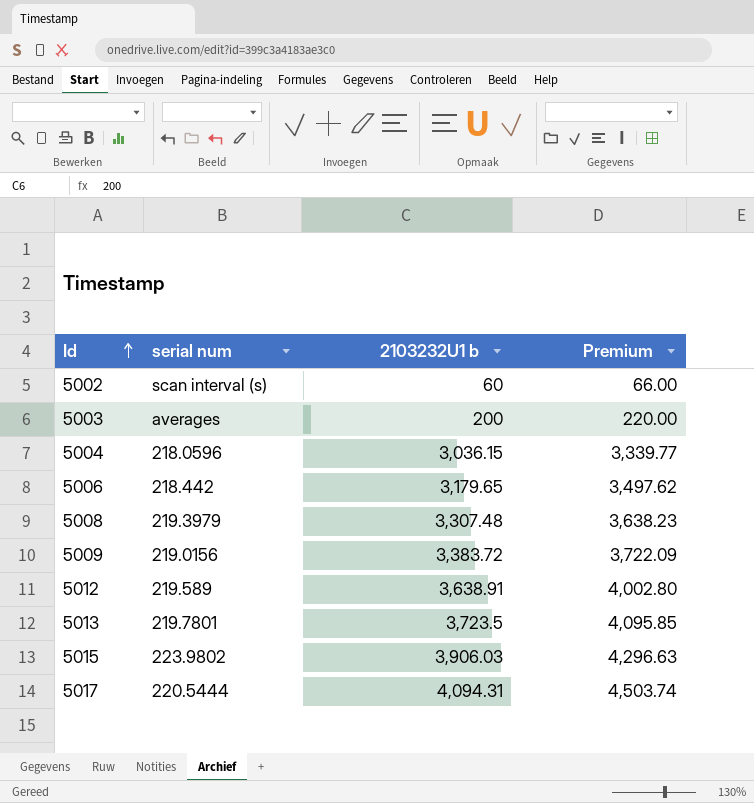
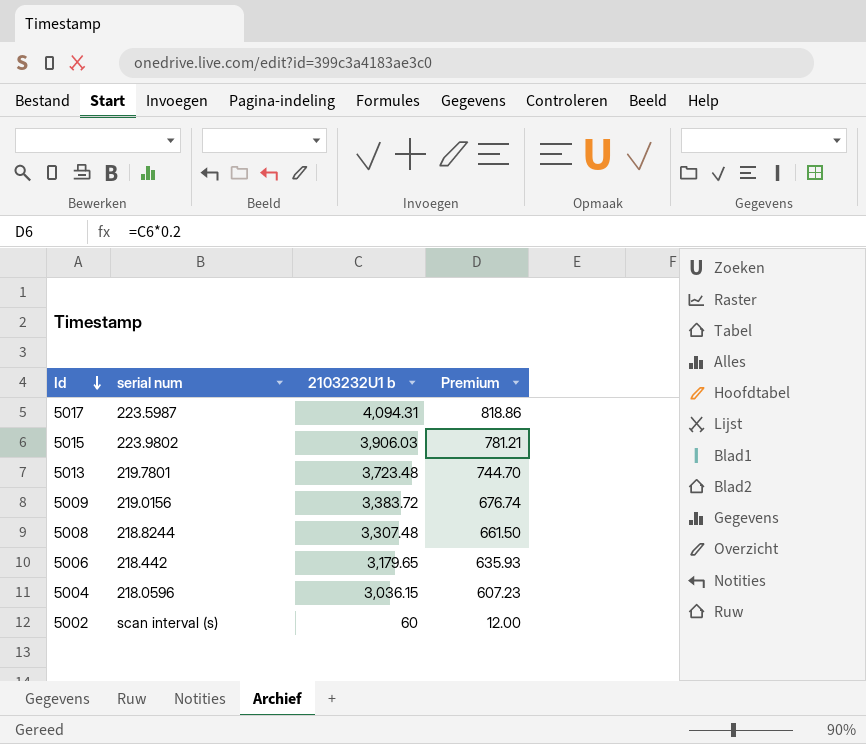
row order: Id ascending -> Id descending
column Premium | formula: [2103232U1 b] * 1.1 -> [2103232U1 b] * 0.2
row 5003: averages | 200 | 220.00 -> none
row 5012: 219.589 | 3,638.91 | 4,002.80 -> none
5017 | serial num: 220.5444 -> 223.5987
5013 | 2103232U1 b: 3,723.5 -> 3,723.48
5008 | serial num: 219.3979 -> 218.8244

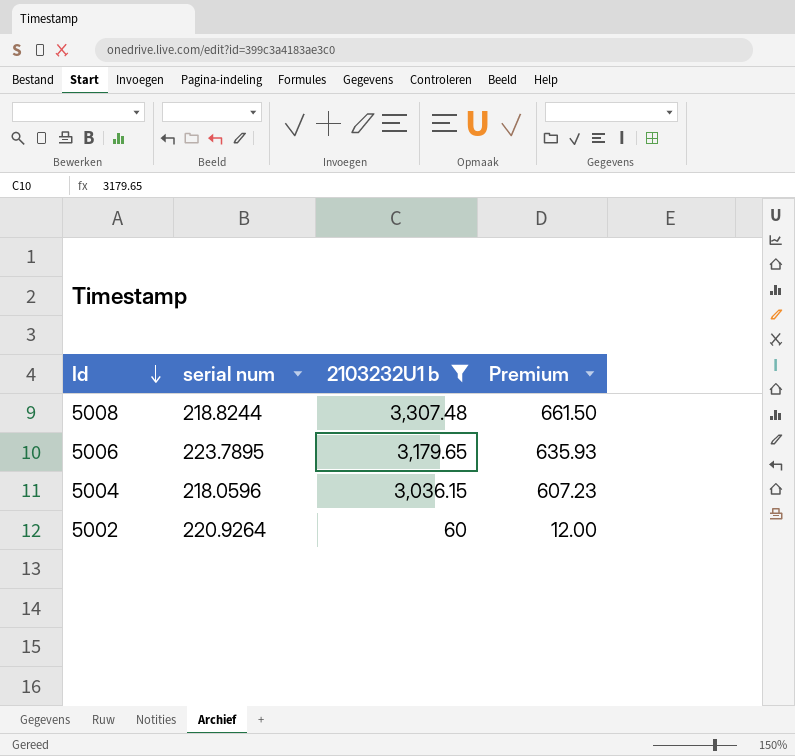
filter: none -> 2103232U1 b <= 3,307.48
5006 | serial num: 218.442 -> 223.7895
5002 | serial num: scan interval (s) -> 220.9264

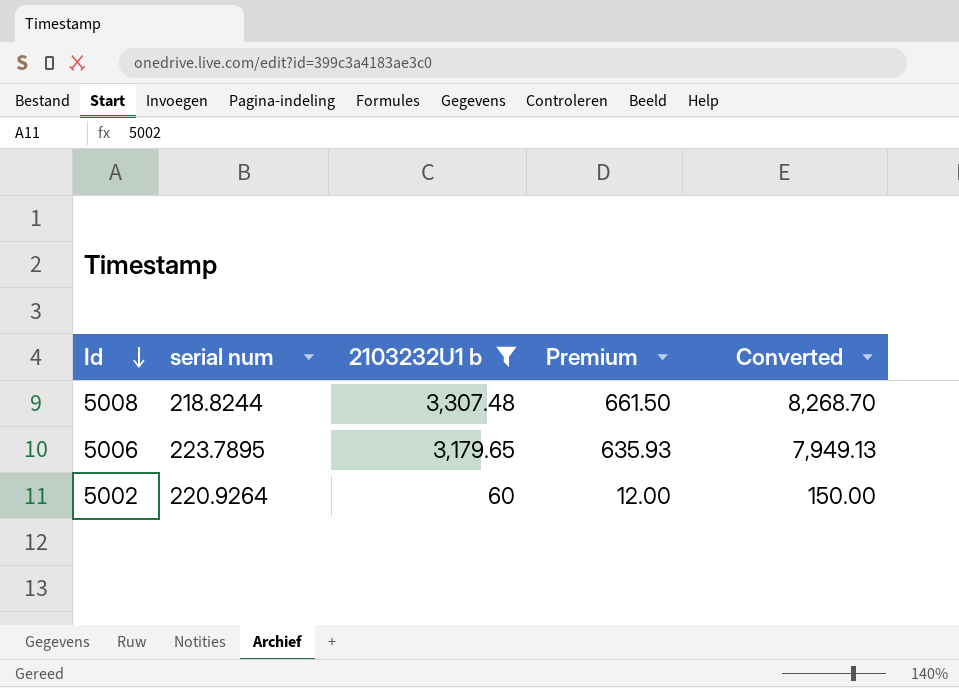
column Converted | formula: none -> [2103232U1 b] * 2.5
row 5004: 218.0596 | 3,036.15 | 607.23 -> none

